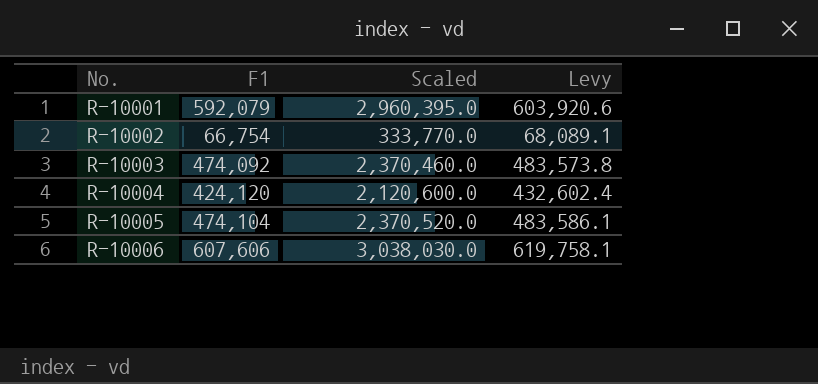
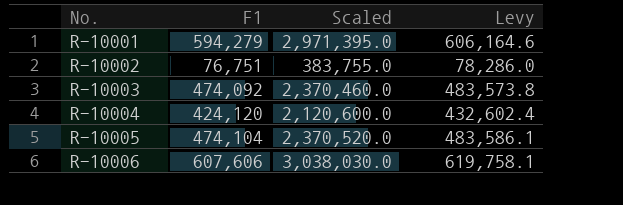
R-10001 | F1: 592,079 -> 594,279
R-10001 | Scaled: 2,960,395.0 -> 2,971,395.0
R-10001 | Levy: 603,920.6 -> 606,164.6
R-10002 | F1: 66,754 -> 76,751
R-10002 | Scaled: 333,770.0 -> 383,755.0
R-10002 | Levy: 68,089.1 -> 78,286.0

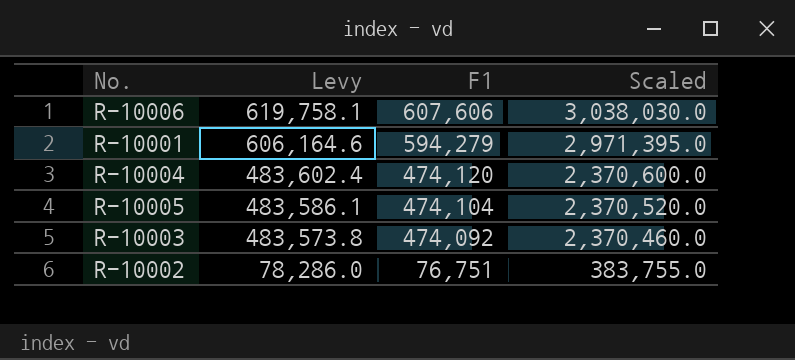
row order: No. ascending -> Levy descending
column Levy | position: 4 -> 2
R-10004 | Levy: 432,602.4 -> 483,602.4
R-10004 | F1: 424,120 -> 474,120
R-10004 | Scaled: 2,120,600.0 -> 2,370,600.0

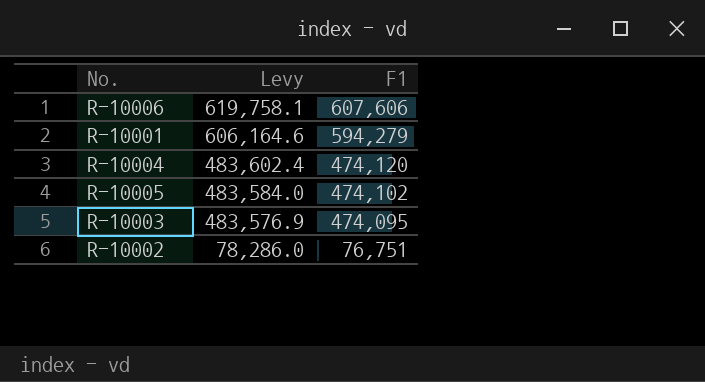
column Scaled | formula: [F1] * 5 -> none
R-10005 | Levy: 483,586.1 -> 483,584.0
R-10005 | F1: 474,104 -> 474,102
R-10003 | Levy: 483,573.8 -> 483,576.9
R-10003 | F1: 474,092 -> 474,095

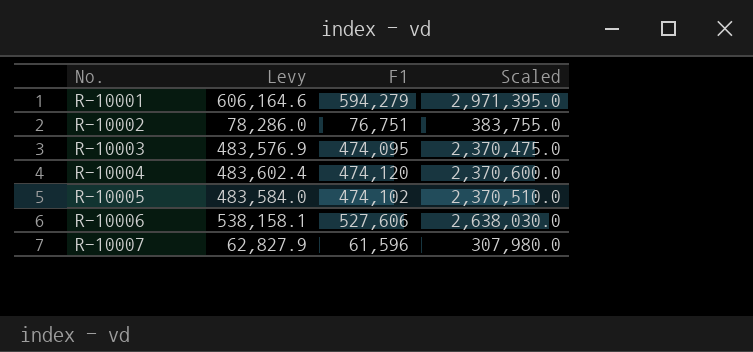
row order: Levy descending -> No. ascending
column Scaled | formula: none -> [F1] * 5
R-10006 | Levy: 619,758.1 -> 538,158.1
R-10006 | F1: 607,606 -> 527,606
row R-10007: none -> 62,827.9 | 61,596 | 307,980.0

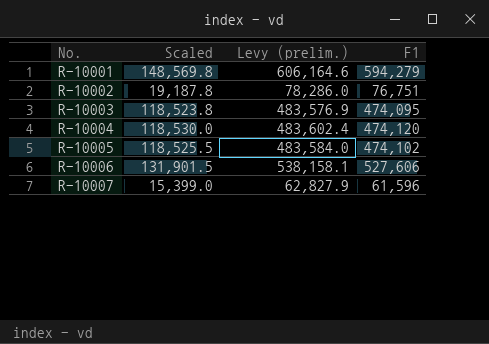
column Scaled | formula: [F1] * 5 -> [F1] * 0.25
column Scaled | position: 4 -> 2
column name: Levy -> Levy (prelim.)

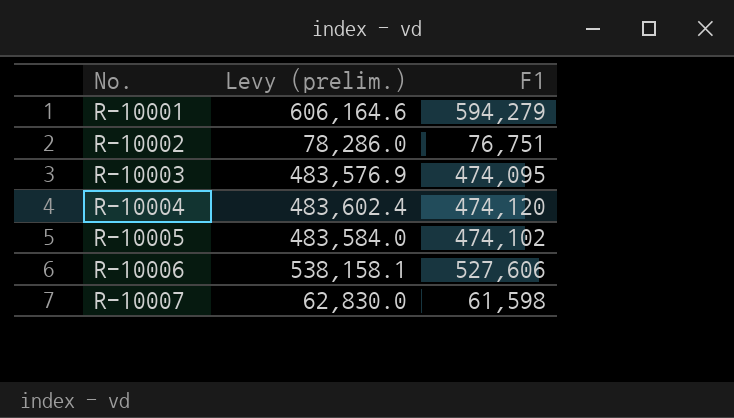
column Scaled | formula: [F1] * 0.25 -> none
R-10007 | Levy (prelim.): 62,827.9 -> 62,830.0
R-10007 | F1: 61,596 -> 61,598

